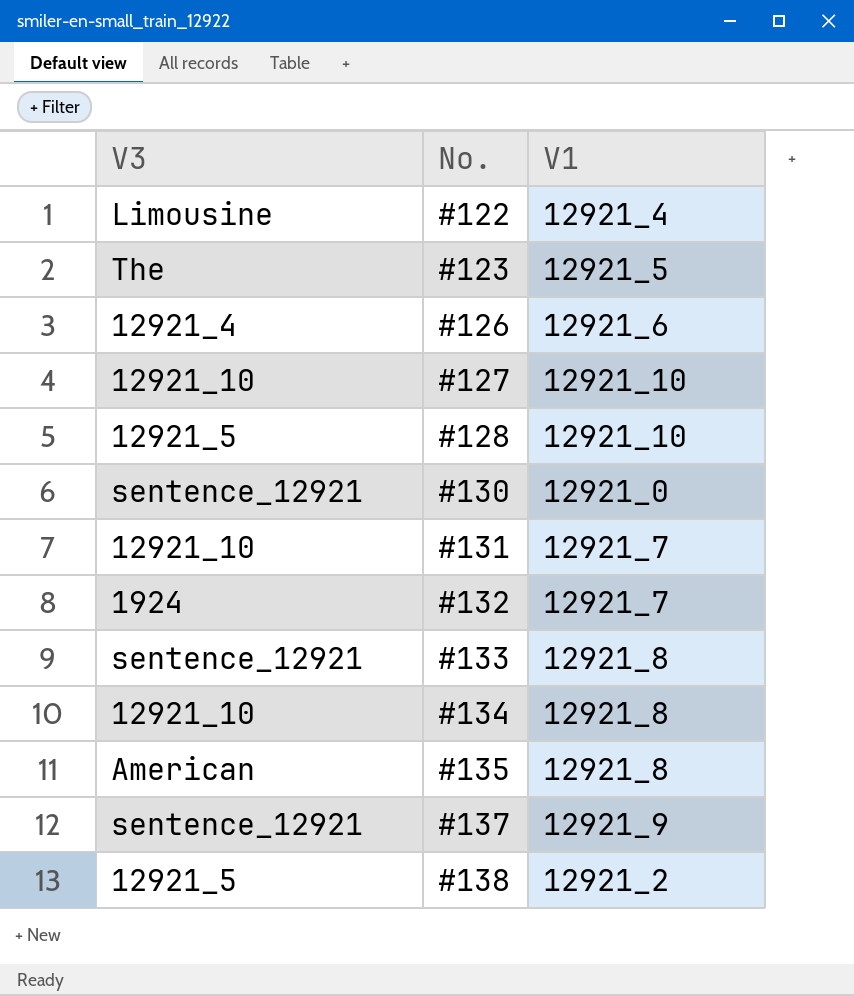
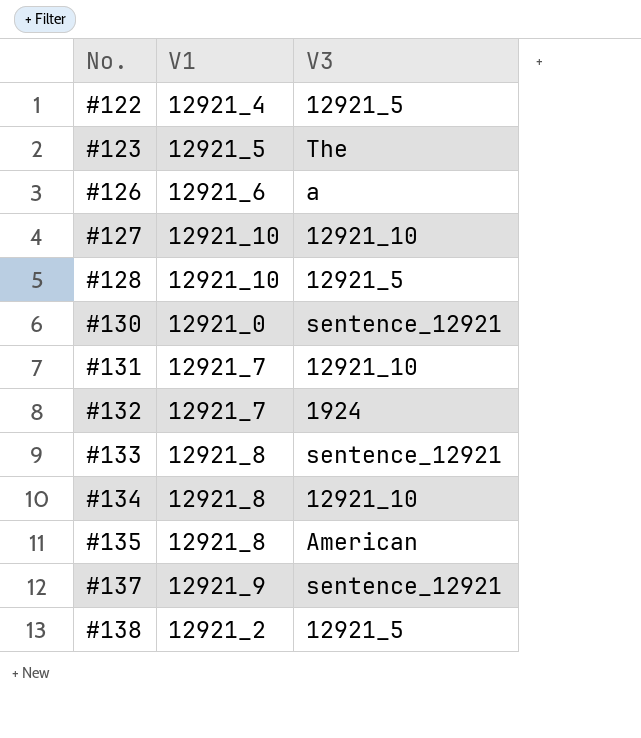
column V3 | position: 1 -> 3
#122 | V3: Limousine -> 12921_5
#126 | V3: 12921_4 -> a

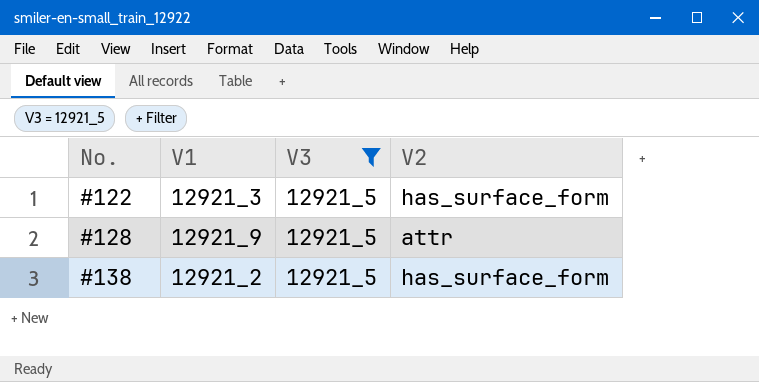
filter: none -> V3 = 12921_5
column V2 | position: none -> 4
#122 | V1: 12921_4 -> 12921_3
#128 | V1: 12921_10 -> 12921_9

